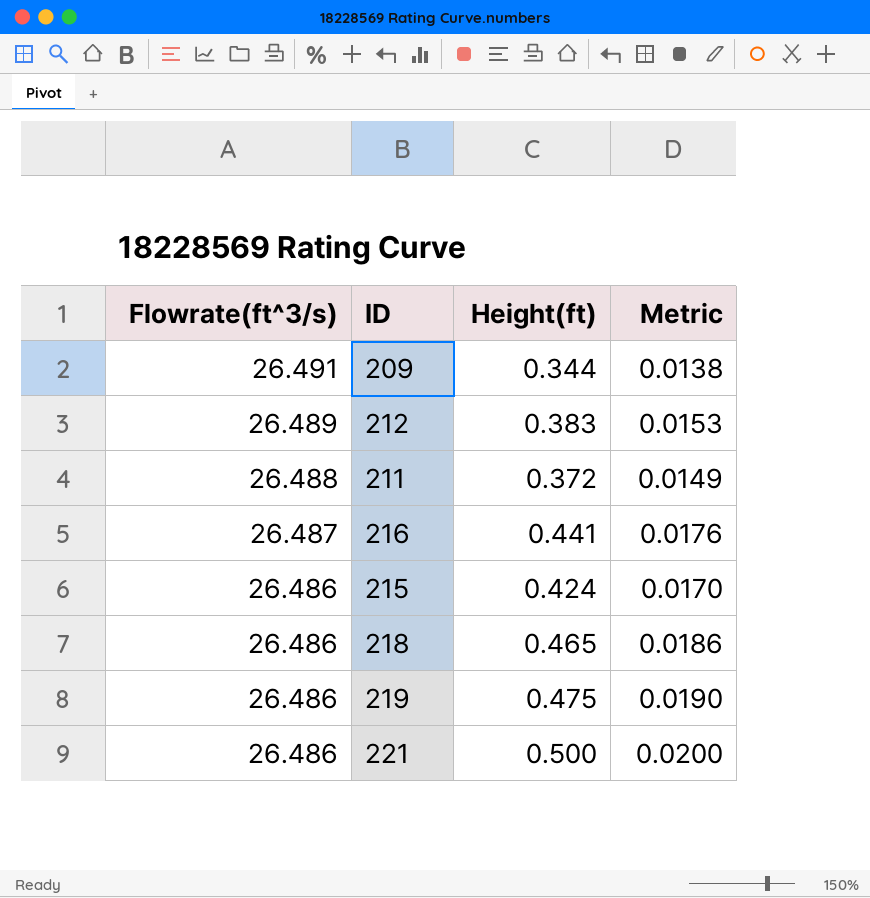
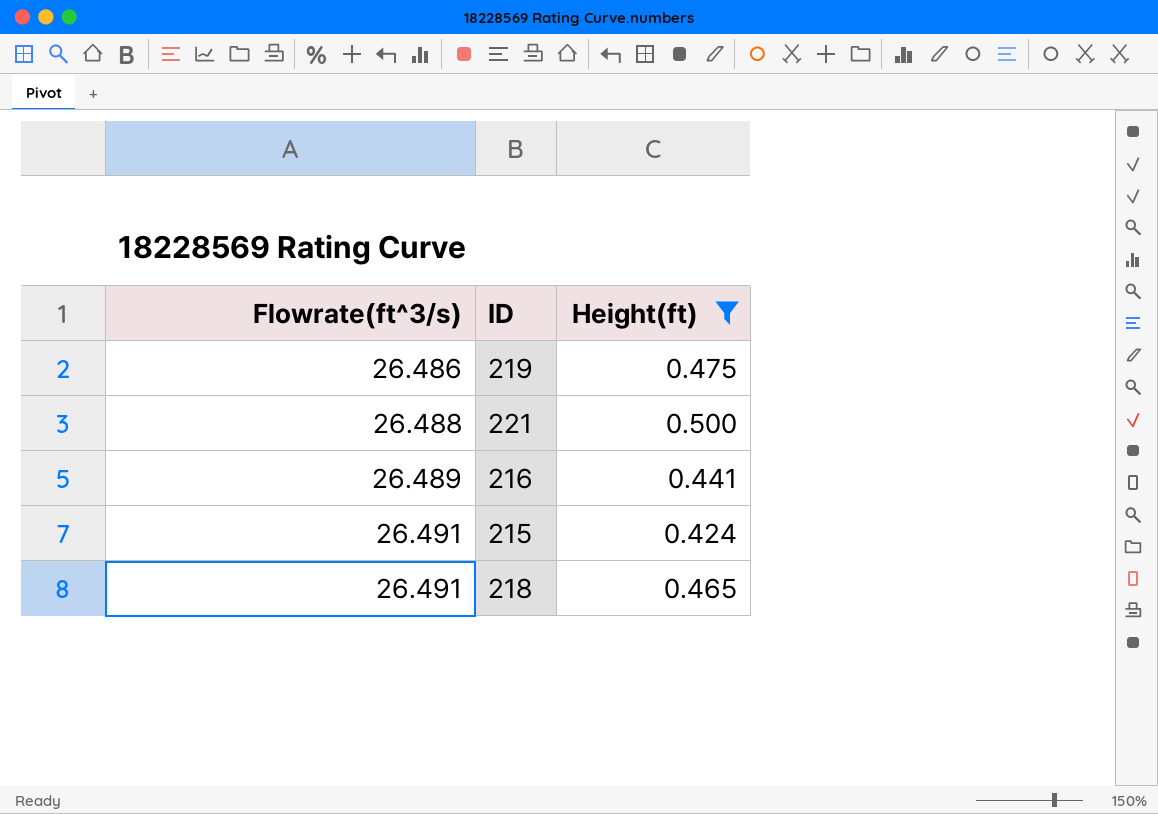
filter: none -> Height(ft) >= 0.424
row order: Flowrate(ft^3/s) descending -> Flowrate(ft^3/s) ascending
column Metric | formula: [Height(ft)] * 0.04 -> none
221 | Flowrate(ft^3/s): 26.486 -> 26.488
216 | Flowrate(ft^3/s): 26.487 -> 26.489
215 | Flowrate(ft^3/s): 26.486 -> 26.491
218 | Flowrate(ft^3/s): 26.486 -> 26.491

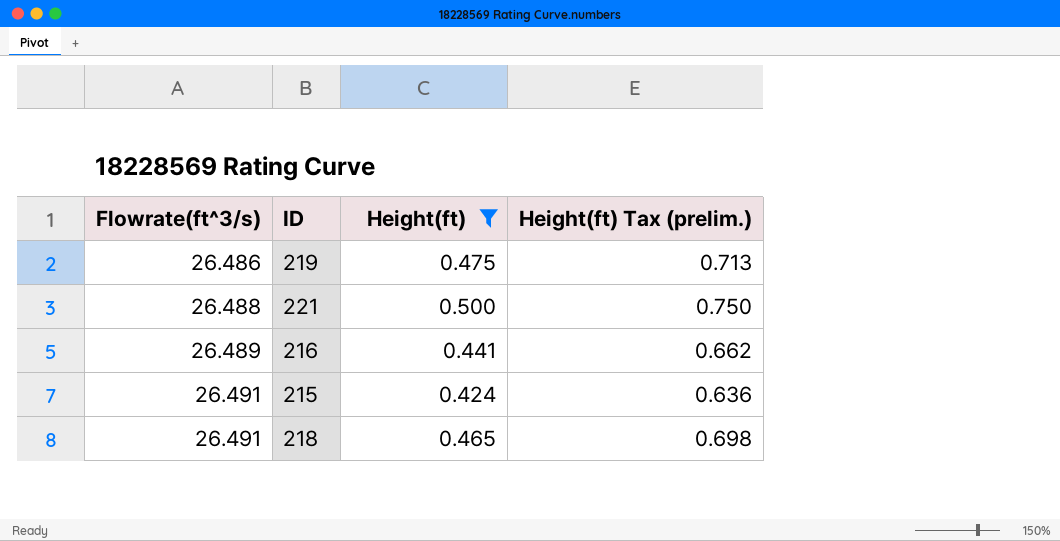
column Height(ft) Tax (prelim.) | formula: none -> [Height(ft)] * 1.5

